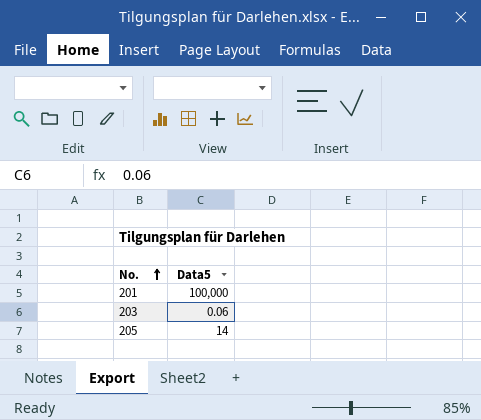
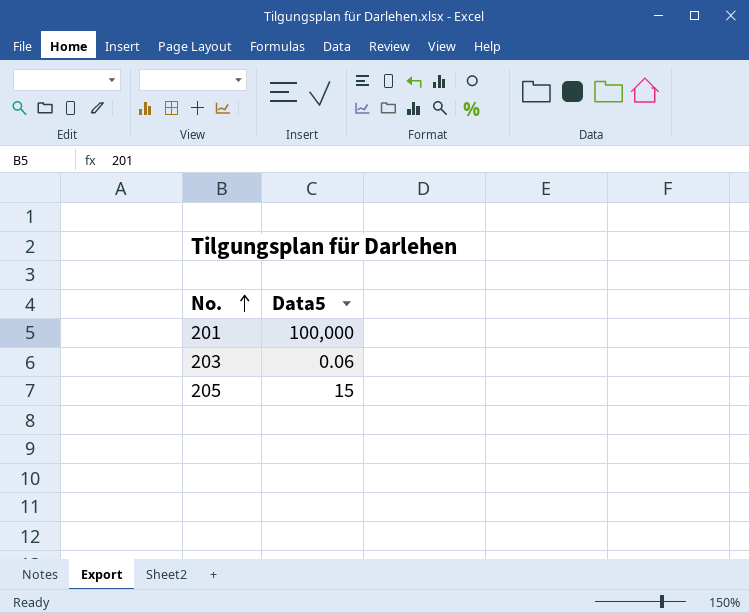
205 | Data5: 14 -> 15

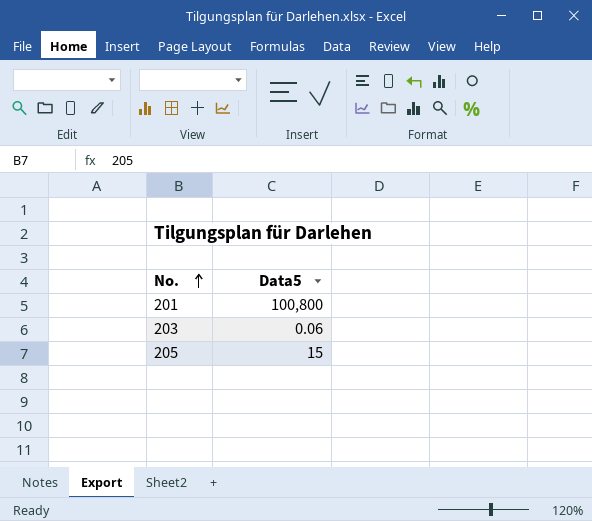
201 | Data5: 100,000 -> 100,800

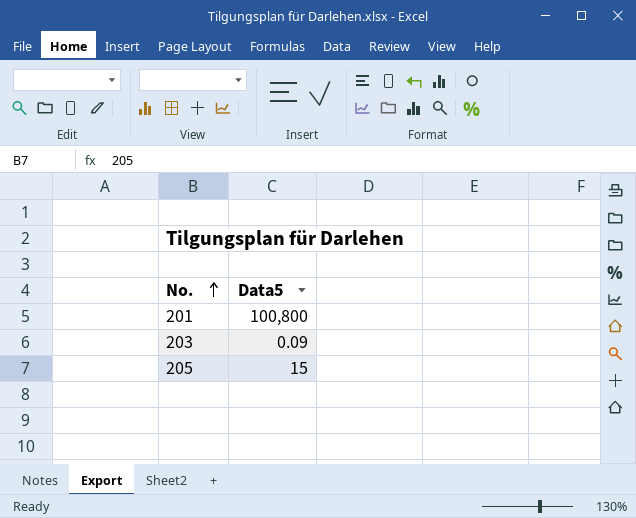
203 | Data5: 0.06 -> 0.09

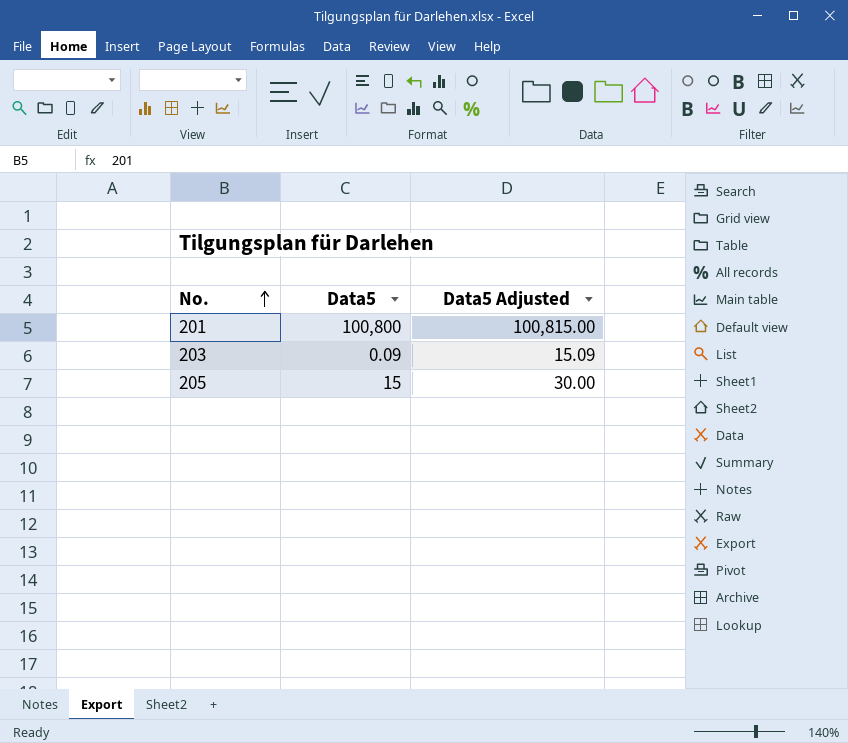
column Data5 Adjusted | formula: none -> [Data5] + 15

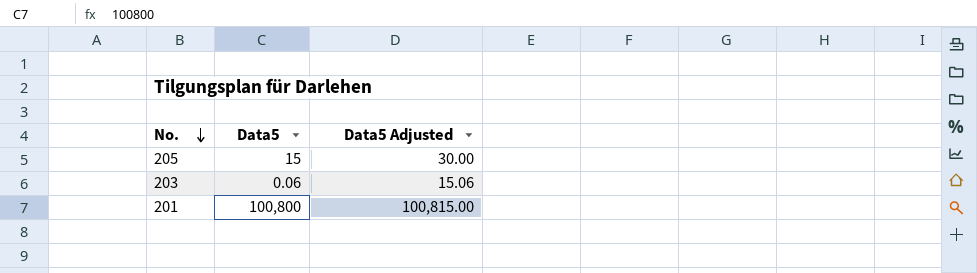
row order: No. ascending -> No. descending
203 | Data5: 0.09 -> 0.06
203 | Data5 Adjusted: 15.09 -> 15.06

